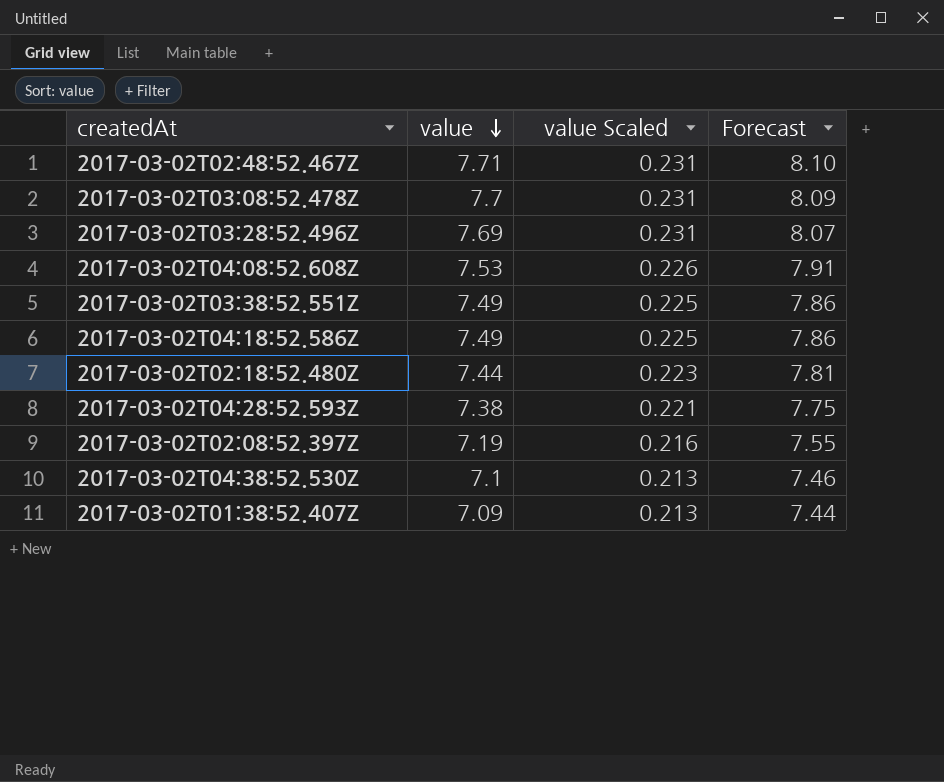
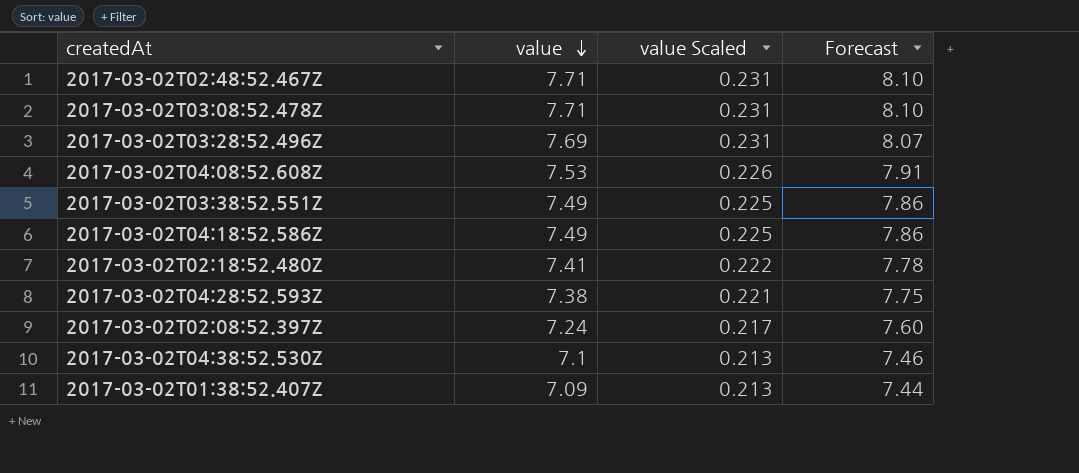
2017-03-02T03:08:52.478Z | value: 7.7 -> 7.71
2017-03-02T03:08:52.478Z | Forecast: 8.09 -> 8.10
2017-03-02T02:18:52.480Z | value: 7.44 -> 7.41
2017-03-02T02:18:52.480Z | value Scaled: 0.223 -> 0.222
2017-03-02T02:18:52.480Z | Forecast: 7.81 -> 7.78
2017-03-02T02:08:52.397Z | value: 7.19 -> 7.24
2017-03-02T02:08:52.397Z | value Scaled: 0.216 -> 0.217
2017-03-02T02:08:52.397Z | Forecast: 7.55 -> 7.60

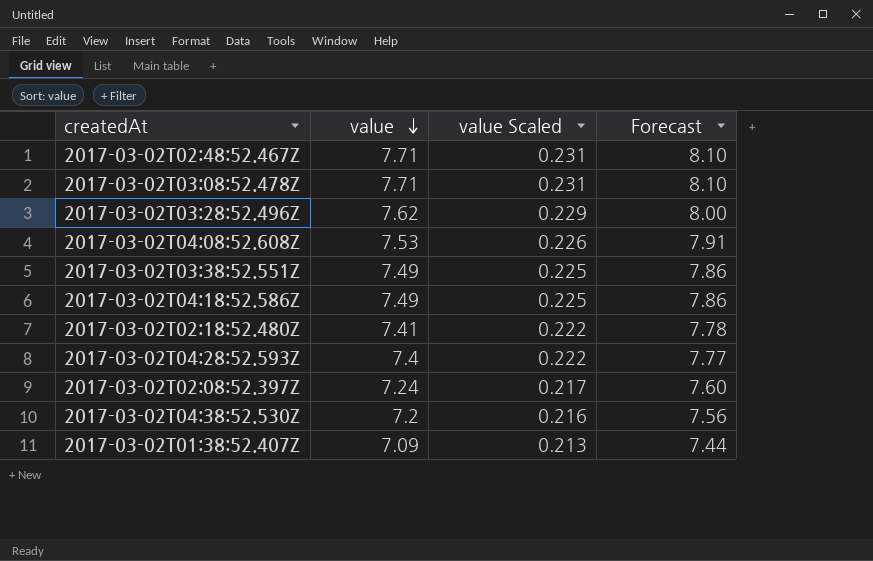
2017-03-02T03:28:52.496Z | value: 7.69 -> 7.62
2017-03-02T03:28:52.496Z | value Scaled: 0.231 -> 0.229
2017-03-02T03:28:52.496Z | Forecast: 8.07 -> 8.00
2017-03-02T04:28:52.593Z | value: 7.38 -> 7.4
2017-03-02T04:28:52.593Z | value Scaled: 0.221 -> 0.222
2017-03-02T04:28:52.593Z | Forecast: 7.75 -> 7.77
2017-03-02T04:38:52.530Z | value: 7.1 -> 7.2
2017-03-02T04:38:52.530Z | value Scaled: 0.213 -> 0.216
2017-03-02T04:38:52.530Z | Forecast: 7.46 -> 7.56

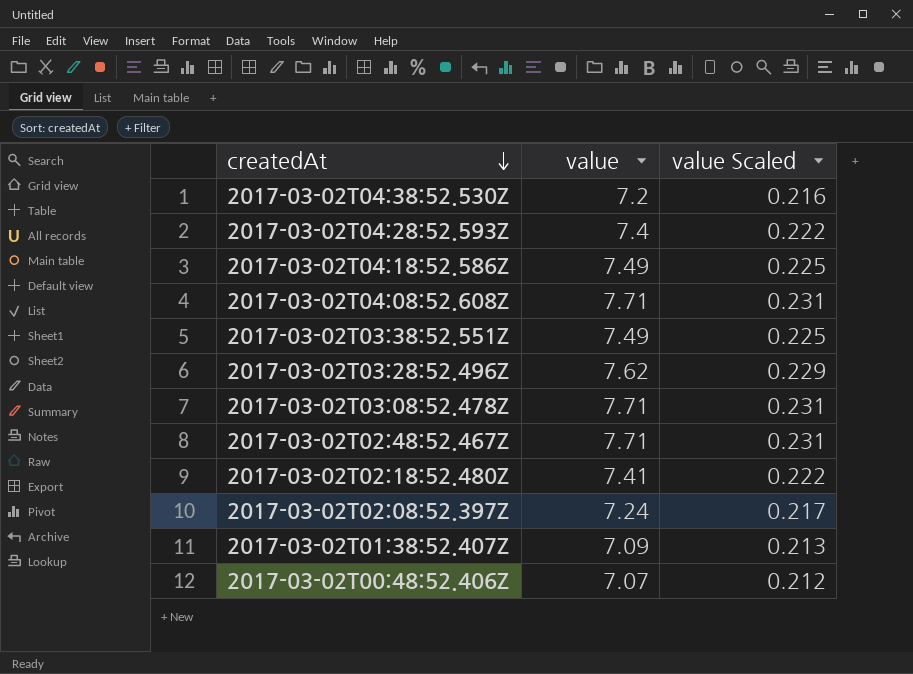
row order: value descending -> createdAt descending
column Forecast | formula: [value] * 1.05 -> none
2017-03-02T04:08:52.608Z | value: 7.53 -> 7.71
2017-03-02T04:08:52.608Z | value Scaled: 0.226 -> 0.231
row 2017-03-02T00:48:52.406Z: none -> 7.07 | 0.212

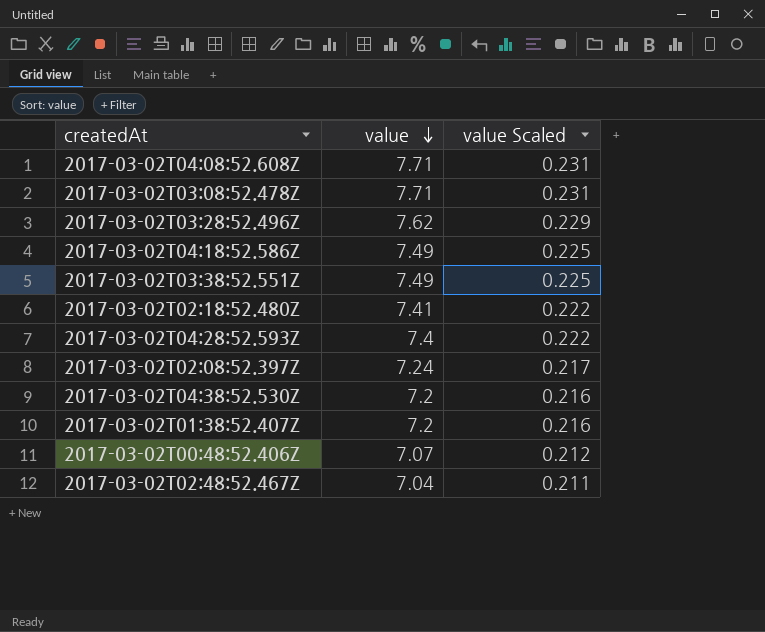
row order: createdAt descending -> value descending
2017-03-02T01:38:52.407Z | value: 7.09 -> 7.2
2017-03-02T01:38:52.407Z | value Scaled: 0.213 -> 0.216
2017-03-02T02:48:52.467Z | value: 7.71 -> 7.04
2017-03-02T02:48:52.467Z | value Scaled: 0.231 -> 0.211

